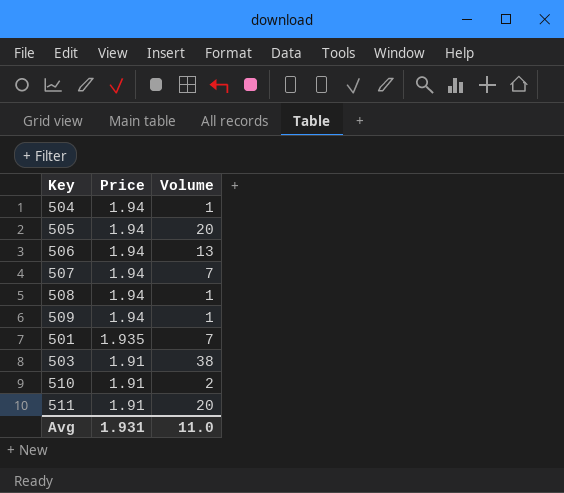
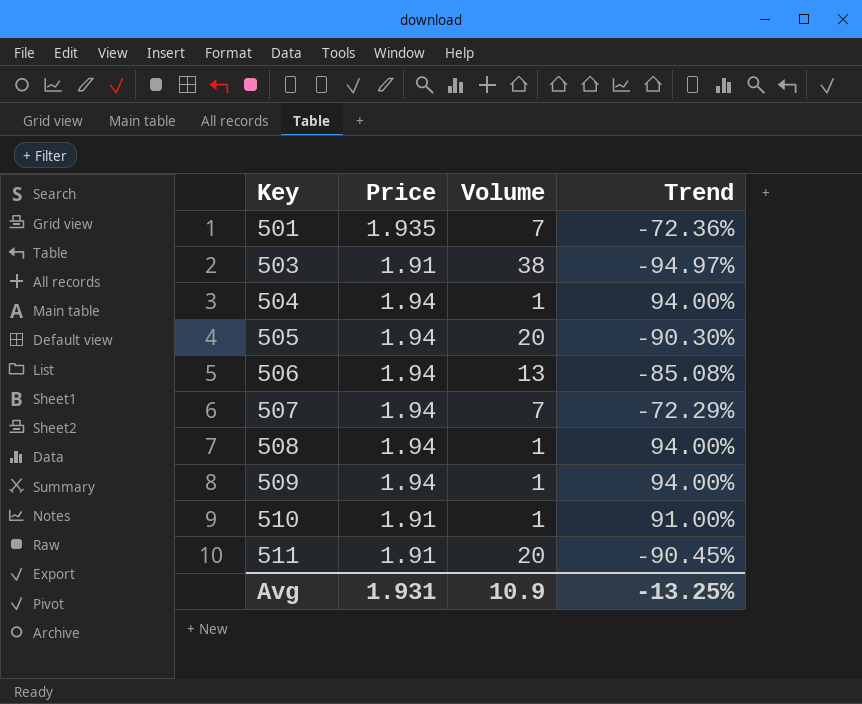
row order: Price descending -> Key ascending
column Trend | formula: none -> ([Price] - [Volume]) / [Volume]
510 | Volume: 2 -> 1
Avg | Volume: 11.0 -> 10.9

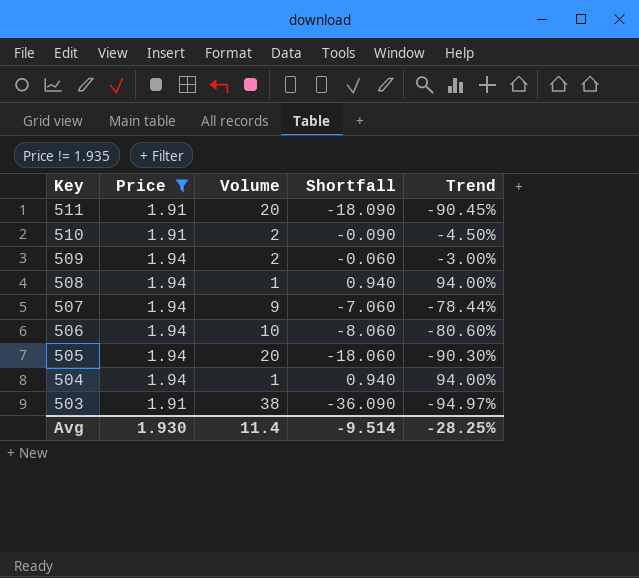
filter: none -> Price != 1.935
row order: Key ascending -> Key descending
column Shortfall | formula: none -> [Price] - [Volume]
510 | Volume: 1 -> 2
510 | Trend: 91.00% -> -4.50%
509 | Volume: 1 -> 2
509 | Trend: 94.00% -> -3.00%
507 | Volume: 7 -> 9
507 | Trend: -72.29% -> -78.44%
506 | Volume: 13 -> 10
506 | Trend: -85.08% -> -80.60%
Avg | Price: 1.931 -> 1.930
Avg | Volume: 10.9 -> 11.4
Avg | Trend: -13.25% -> -28.25%

